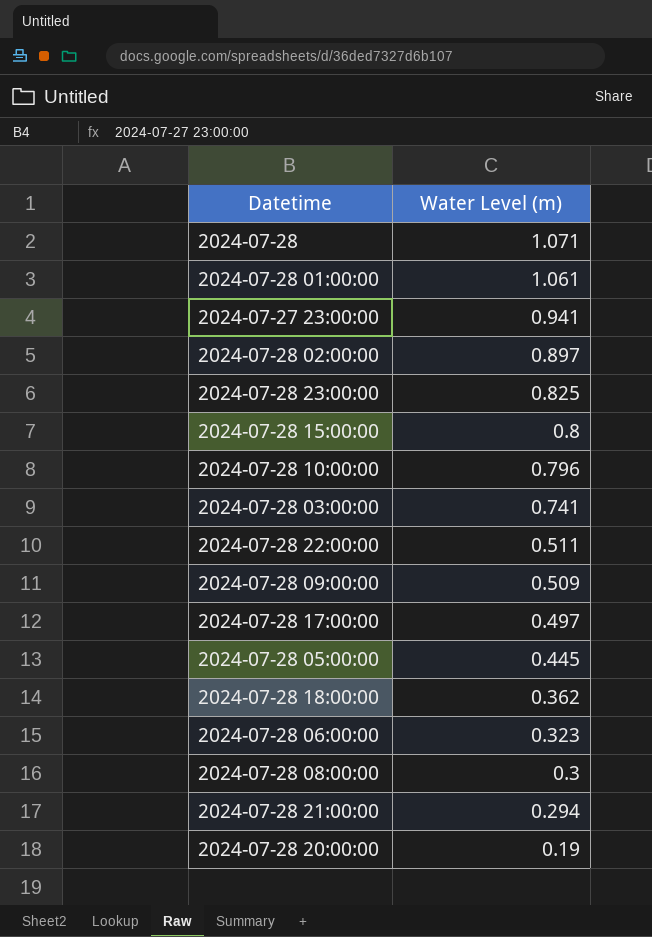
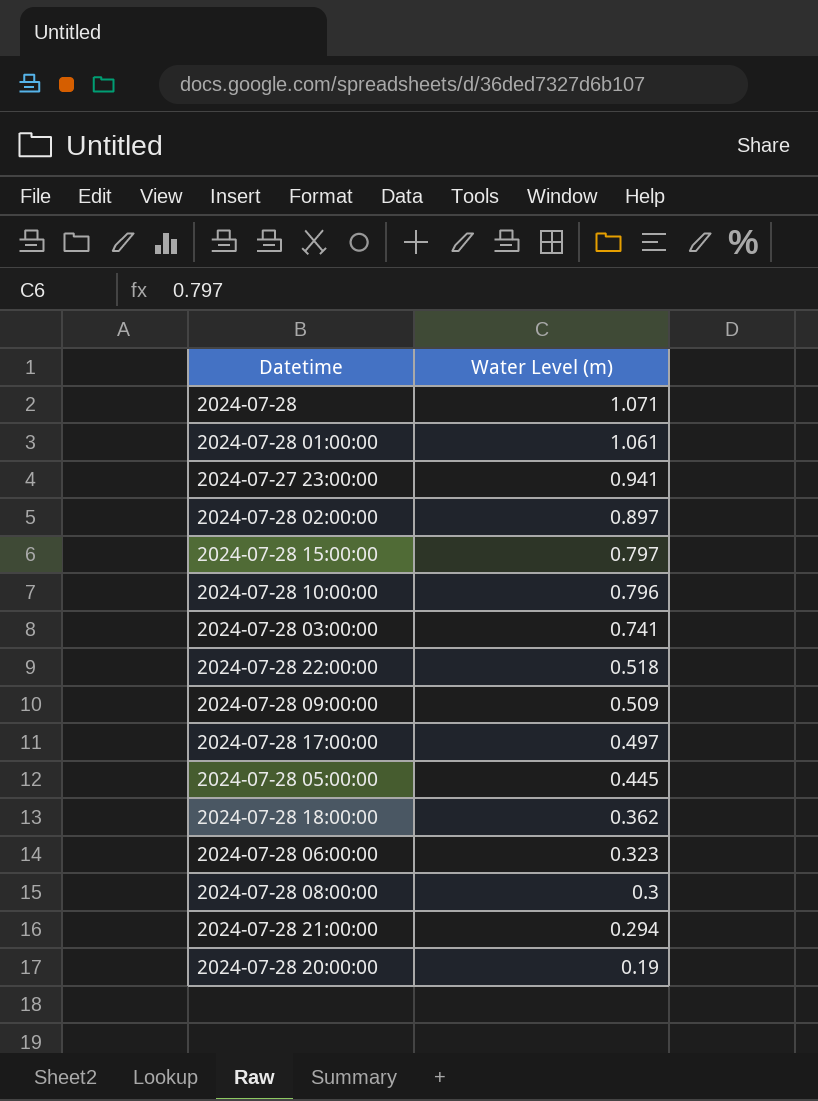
row 2024-07-28 23:00:00: 0.825 -> none
2024-07-28 15:00:00 | Water Level (m): 0.8 -> 0.797
2024-07-28 22:00:00 | Water Level (m): 0.511 -> 0.518

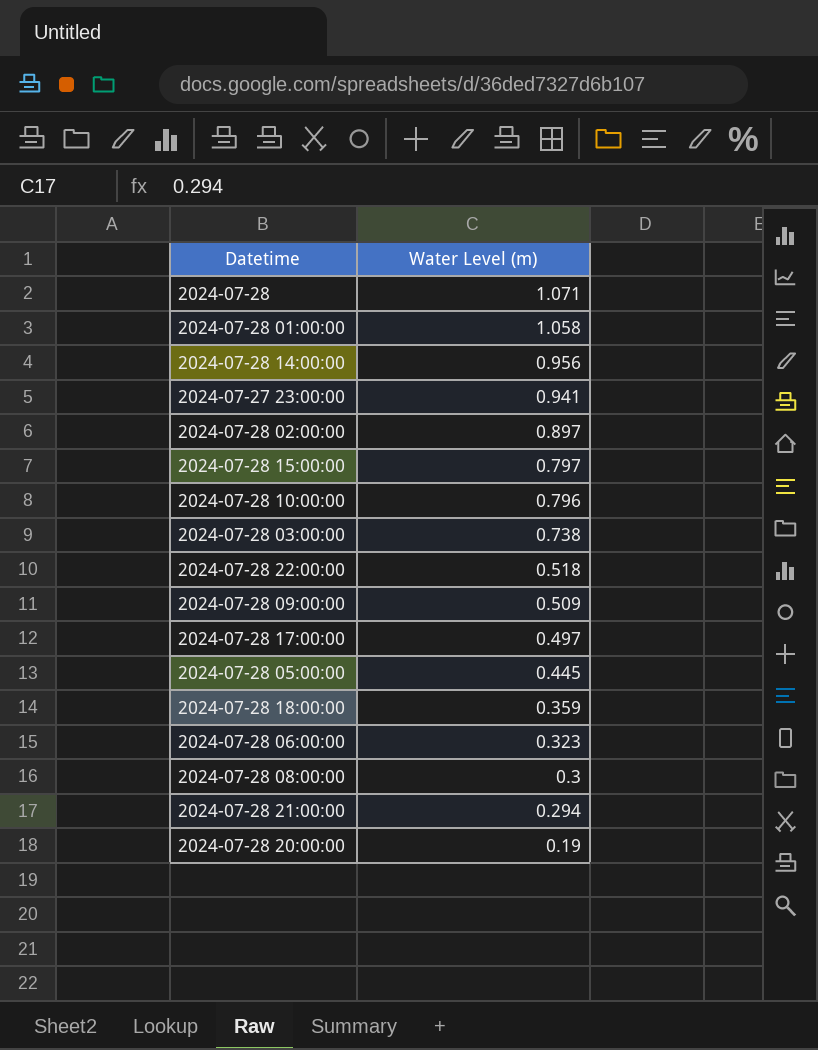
2024-07-28 01:00:00 | Water Level (m): 1.061 -> 1.058
row 2024-07-28 14:00:00: none -> 0.956
2024-07-28 03:00:00 | Water Level (m): 0.741 -> 0.738
2024-07-28 18:00:00 | Water Level (m): 0.362 -> 0.359

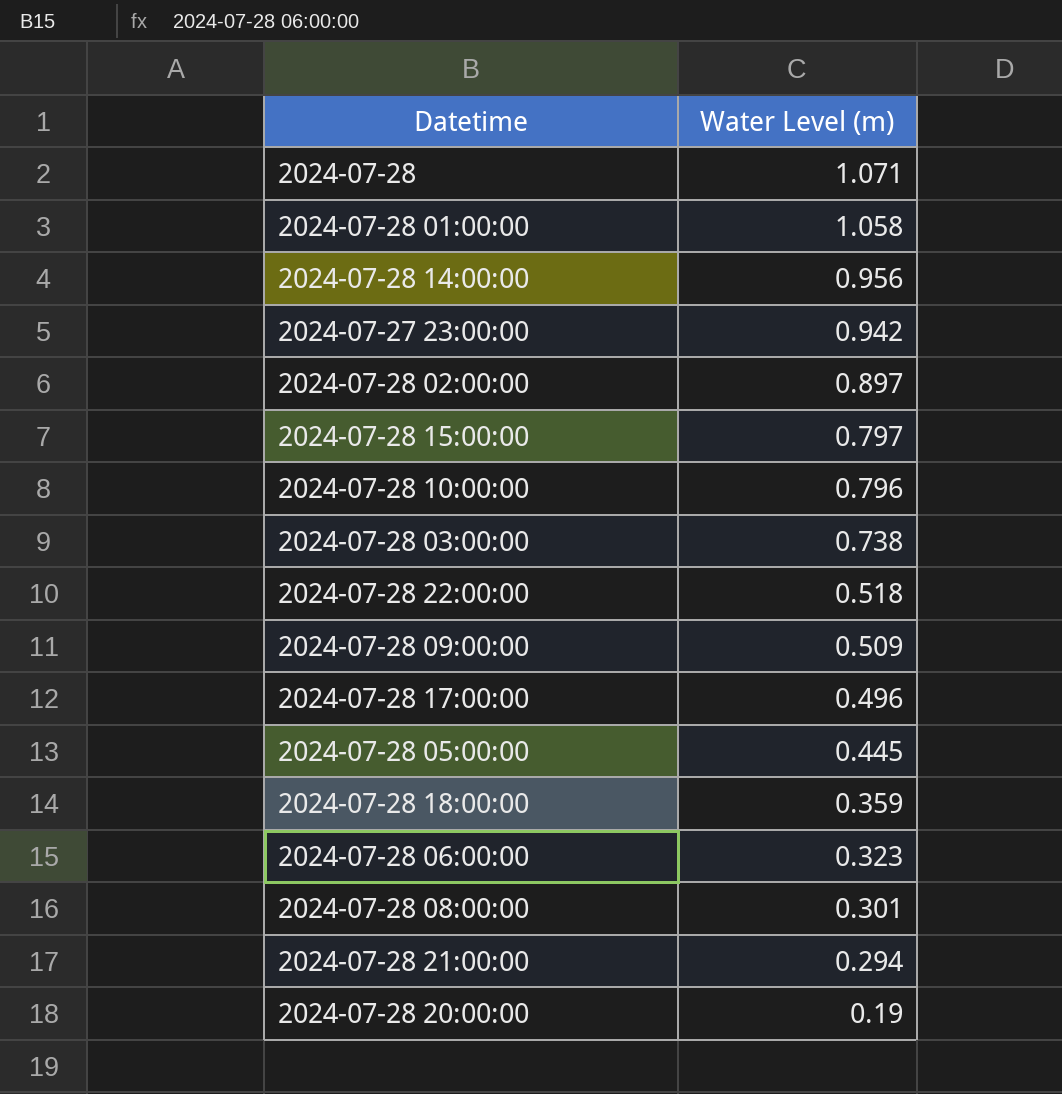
2024-07-27 23:00:00 | Water Level (m): 0.941 -> 0.942
2024-07-28 17:00:00 | Water Level (m): 0.497 -> 0.496
2024-07-28 08:00:00 | Water Level (m): 0.3 -> 0.301

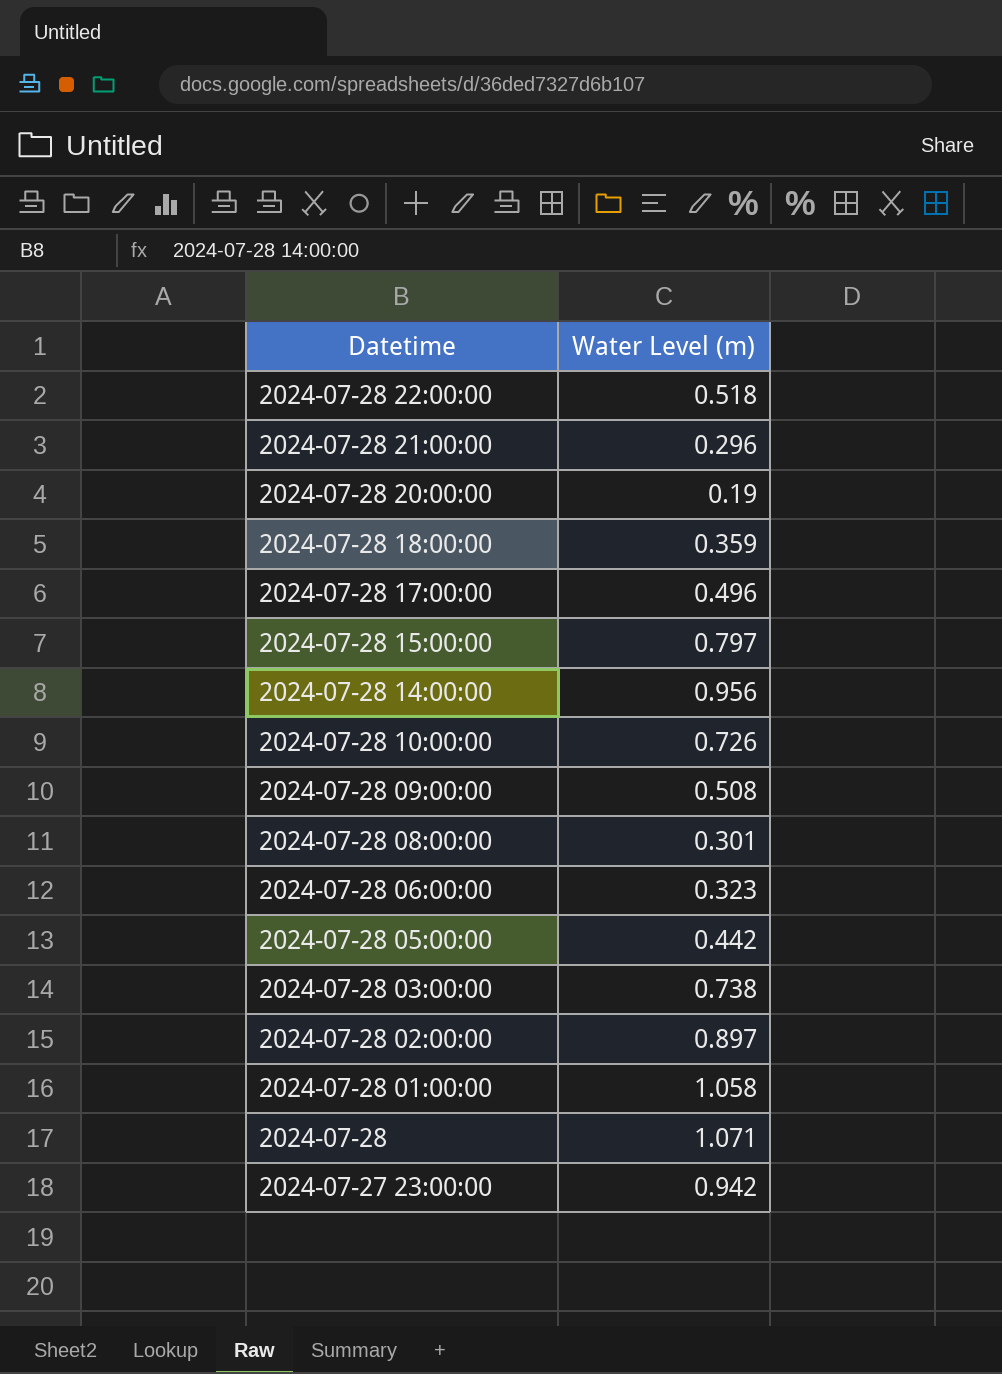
row order: Water Level (m) descending -> Datetime descending
2024-07-28 21:00:00 | Water Level (m): 0.294 -> 0.296
2024-07-28 10:00:00 | Water Level (m): 0.796 -> 0.726
2024-07-28 09:00:00 | Water Level (m): 0.509 -> 0.508
2024-07-28 05:00:00 | Water Level (m): 0.445 -> 0.442

